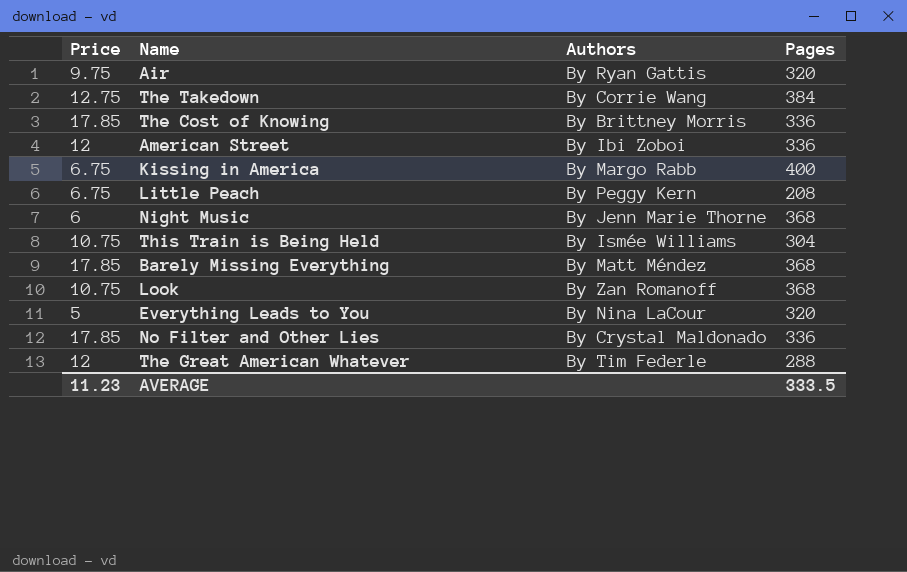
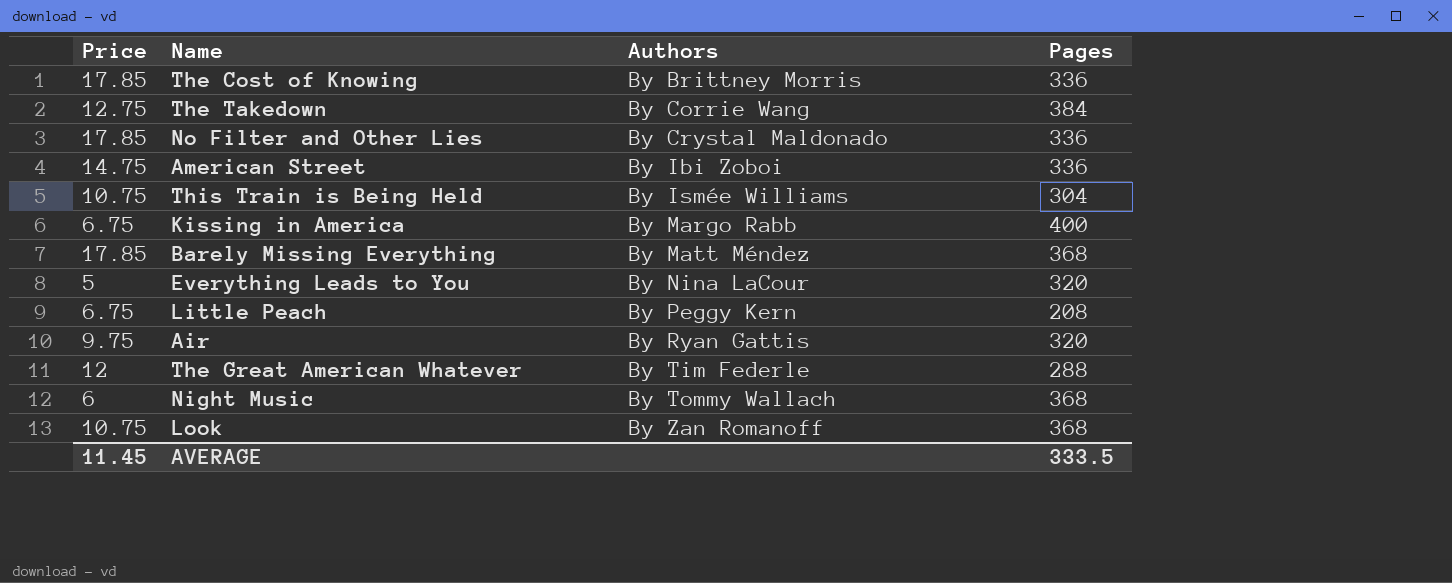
row order: none -> Authors ascending
American Street | Price: 12 -> 14.75
Night Music | Authors: By Jenn Marie Thorne -> By Tommy Wallach
AVERAGE | Price: 11.23 -> 11.45

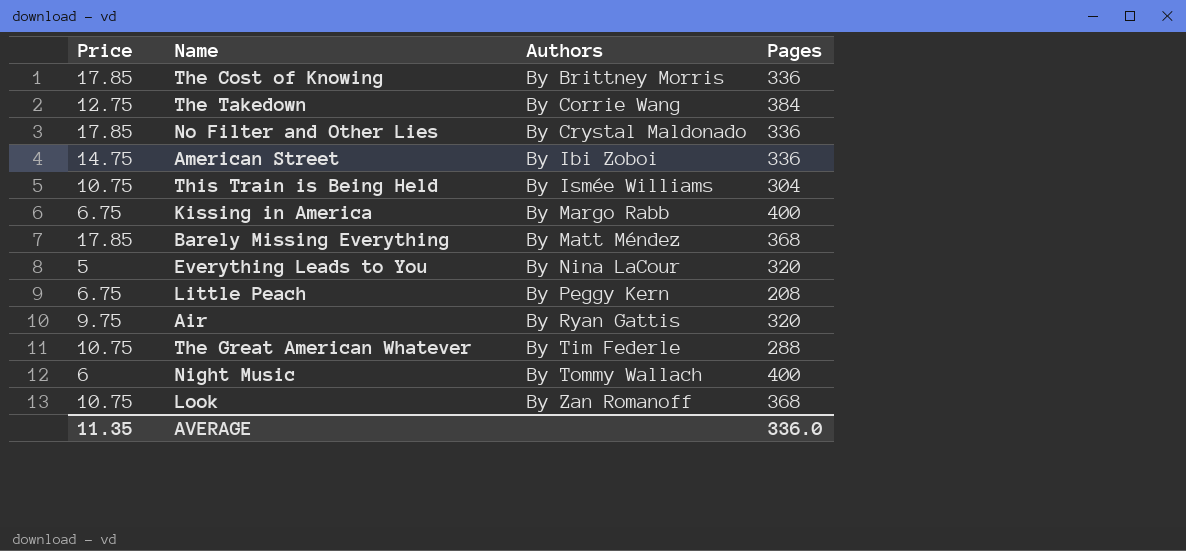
The Great American Whatever | Price: 12 -> 10.75
Night Music | Pages: 368 -> 400
AVERAGE | Price: 11.45 -> 11.35
AVERAGE | Pages: 333.5 -> 336.0

